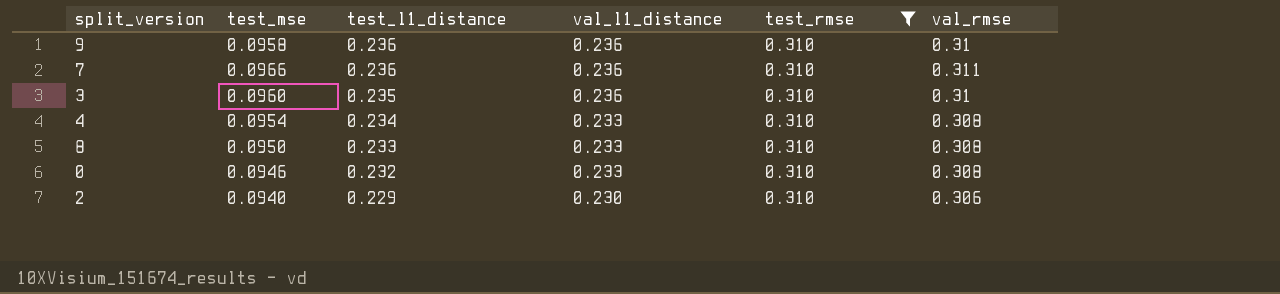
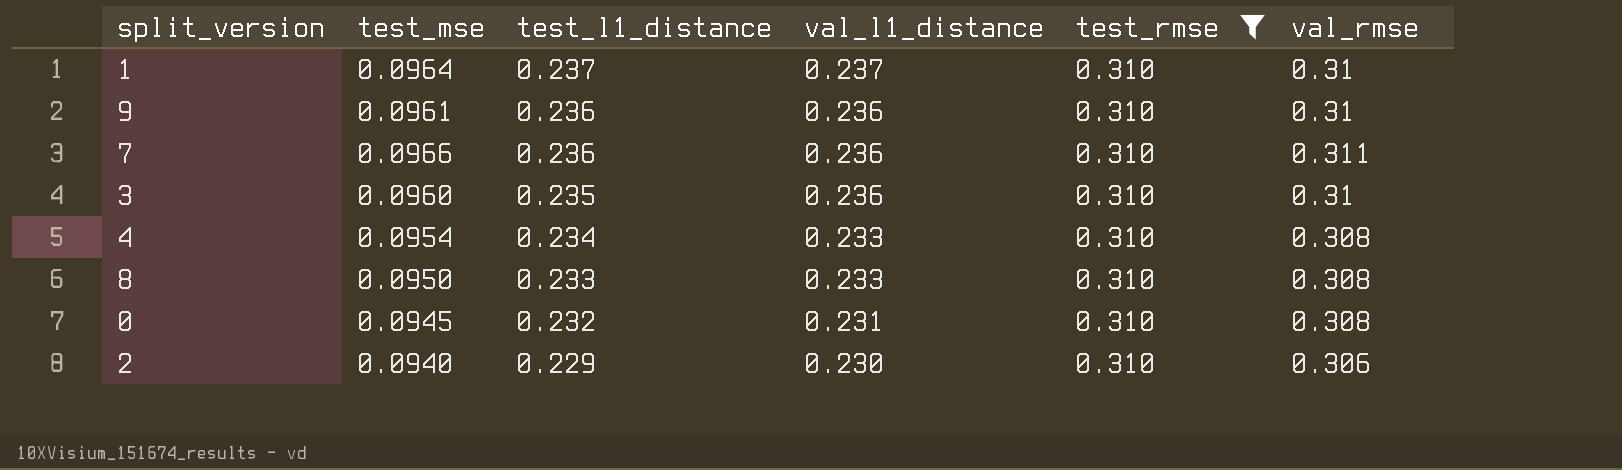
row 1: none -> 0.0964 | 0.237 | 0.237 | 0.310 | 0.31
9 | test_mse: 0.0958 -> 0.0961
0 | test_mse: 0.0946 -> 0.0945
0 | val_l1_distance: 0.233 -> 0.231

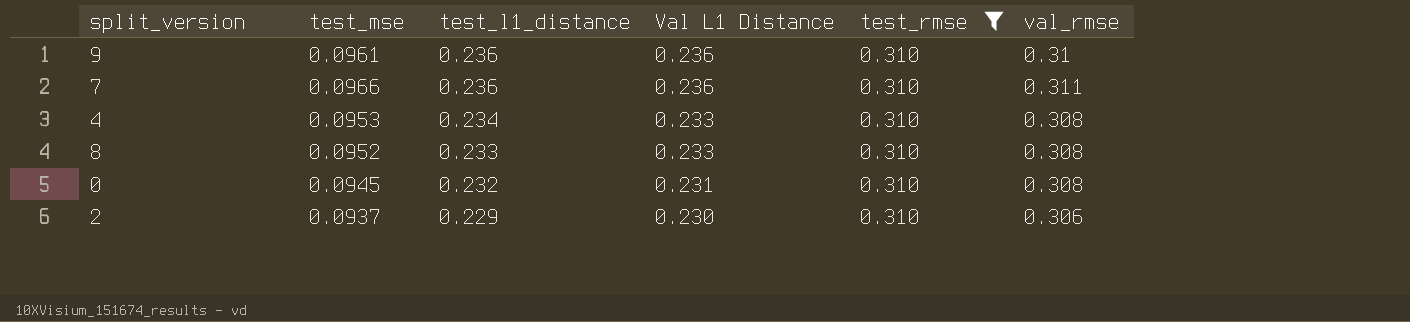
column name: val_l1_distance -> Val L1 Distance
row 1: 0.0964 | 0.237 | 0.237 | 0.310 | 0.31 -> none
row 3: 0.0960 | 0.235 | 0.236 | 0.310 | 0.31 -> none
4 | test_mse: 0.0954 -> 0.0953
8 | test_mse: 0.0950 -> 0.0952
2 | test_mse: 0.0940 -> 0.0937

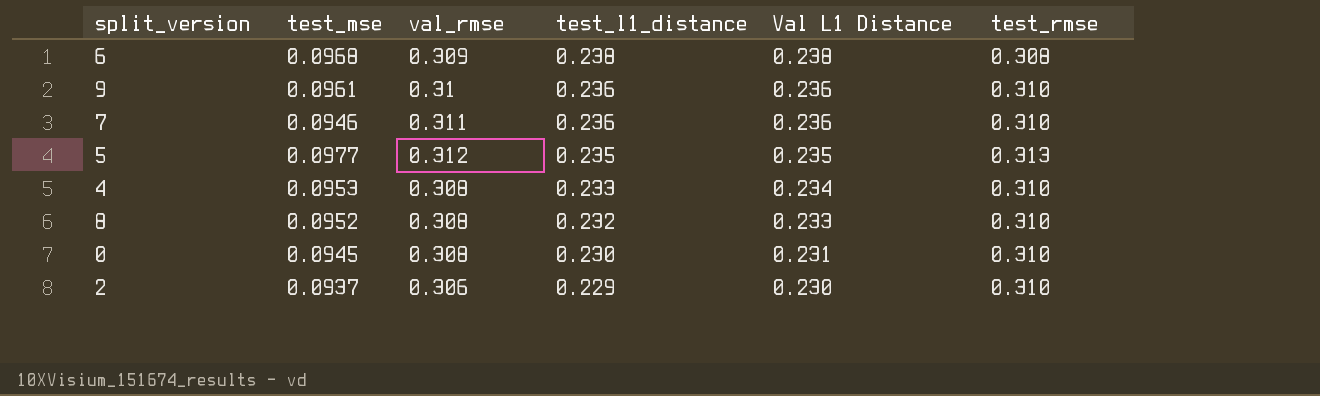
filter: test_rmse = 0.310 -> none
column val_rmse | position: 6 -> 3
7 | test_mse: 0.0966 -> 0.0946
4 | test_l1_distance: 0.234 -> 0.233
4 | Val L1 Distance: 0.233 -> 0.234
8 | test_l1_distance: 0.233 -> 0.232
0 | test_l1_distance: 0.232 -> 0.230

